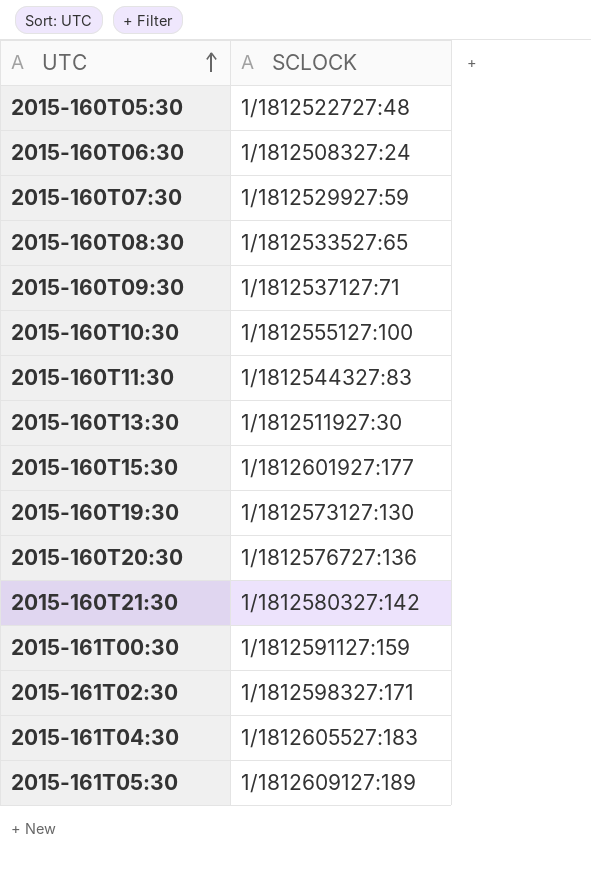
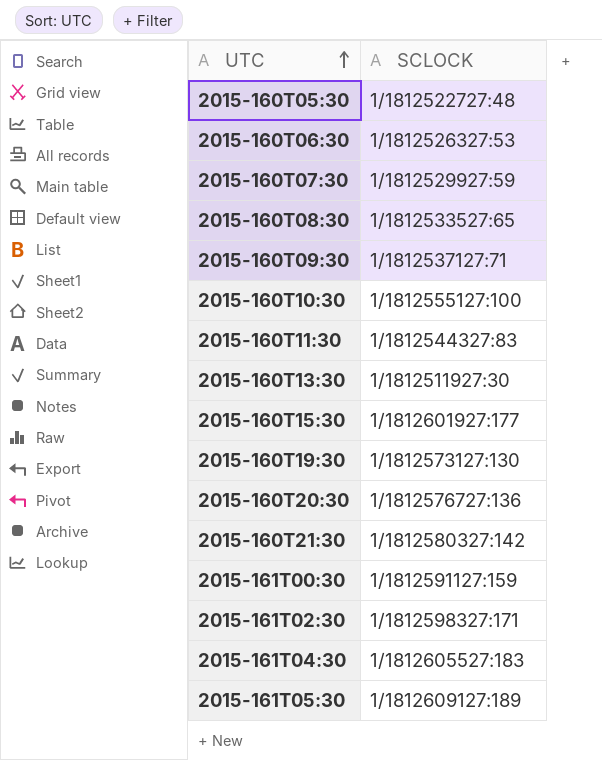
2015-160T06:30 | SCLOCK: 1/1812508327:24 -> 1/1812526327:53

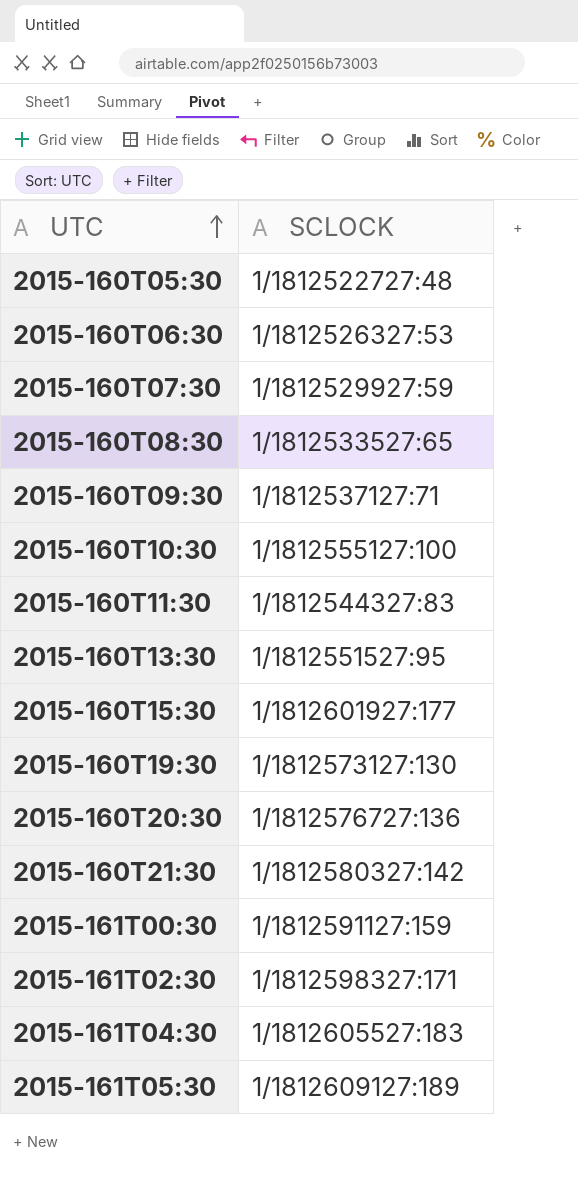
2015-160T13:30 | SCLOCK: 1/1812511927:30 -> 1/1812551527:95

